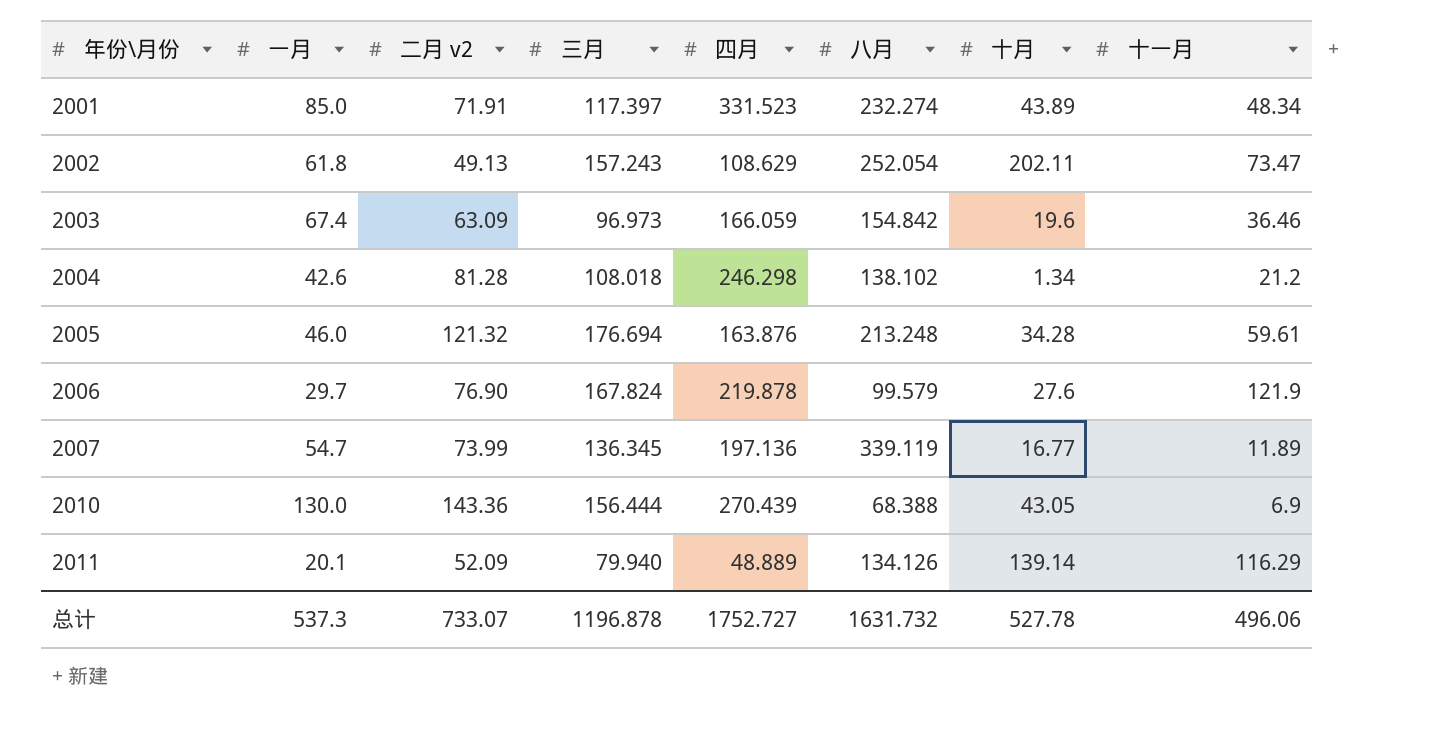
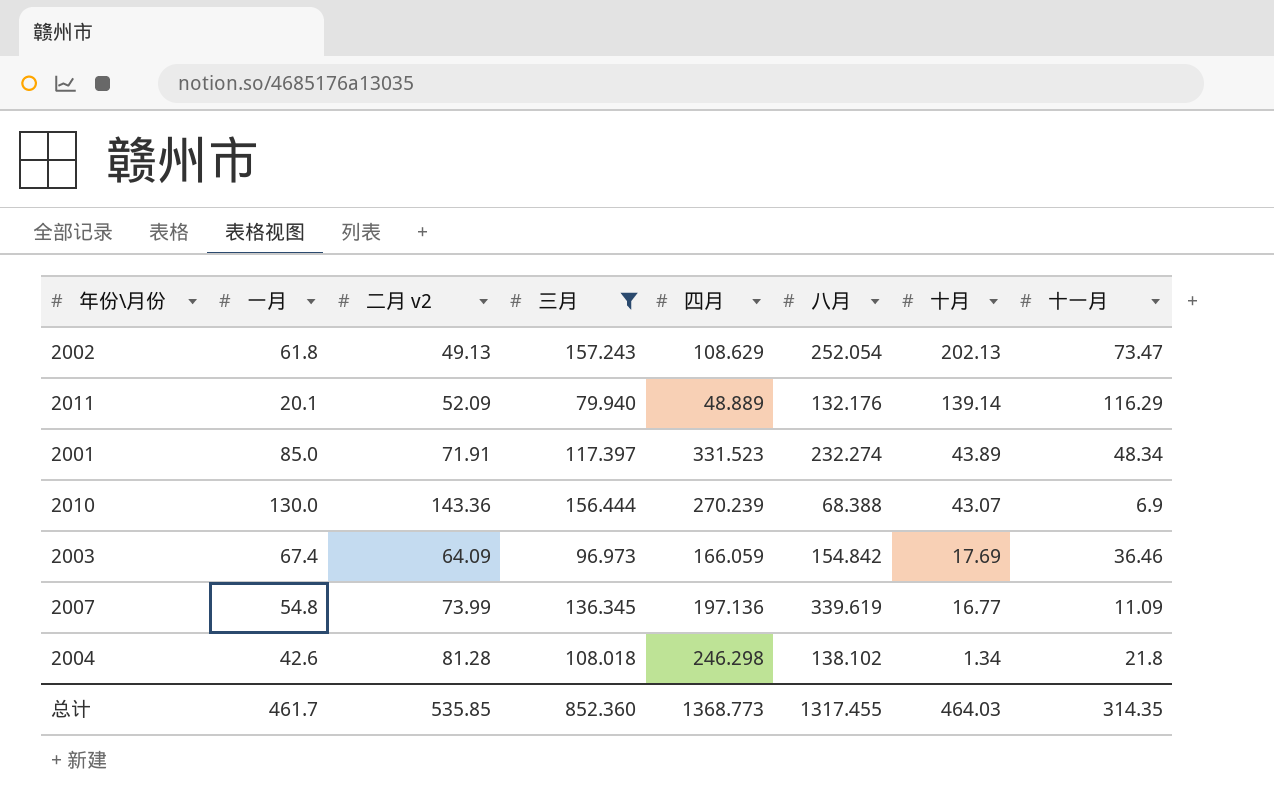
filter: none -> 三月 <= 157.243
row order: 年份\月份 ascending -> 十月 descending
2002 | 十月: 202.11 -> 202.13
2011 | 八月: 134.126 -> 132.176
2010 | 四月: 270.439 -> 270.239
2010 | 十月: 43.05 -> 43.07
2003 | 二月 v2: 63.09 -> 64.09
2003 | 十月: 19.6 -> 17.69
2007 | 一月: 54.7 -> 54.8
2007 | 八月: 339.119 -> 339.619
2007 | 十一月: 11.89 -> 11.09
2004 | 十一月: 21.2 -> 21.8
总计 | 一月: 537.3 -> 461.7
总计 | 二月 v2: 733.07 -> 535.85
总计 | 三月: 1196.878 -> 852.360
总计 | 四月: 1752.727 -> 1368.773
总计 | 八月: 1631.732 -> 1317.455
总计 | 十月: 527.78 -> 464.03
总计 | 十一月: 496.06 -> 314.35

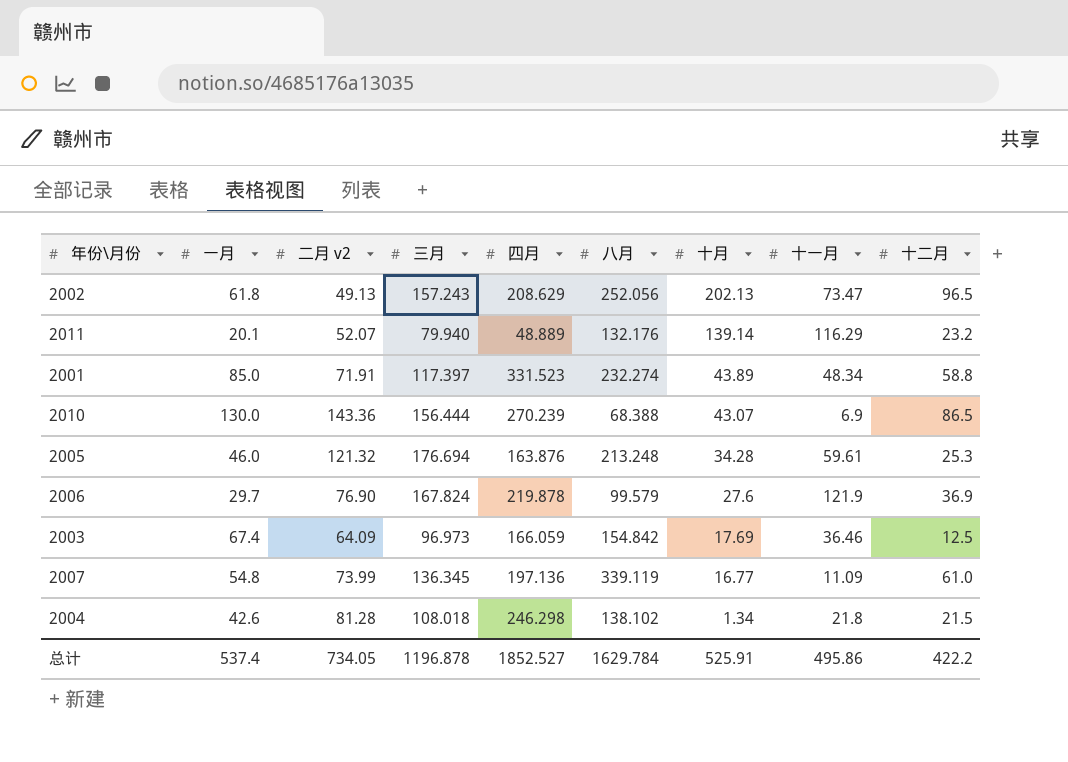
filter: 三月 <= 157.243 -> none
column 十二月 | position: none -> 9
2002 | 四月: 108.629 -> 208.629
2002 | 八月: 252.054 -> 252.056
2011 | 二月 v2: 52.09 -> 52.07
2007 | 八月: 339.619 -> 339.119
总计 | 一月: 461.7 -> 537.4
总计 | 二月 v2: 535.85 -> 734.05
总计 | 三月: 852.360 -> 1196.878
总计 | 四月: 1368.773 -> 1852.527
总计 | 八月: 1317.455 -> 1629.784
总计 | 十月: 464.03 -> 525.91
总计 | 十一月: 314.35 -> 495.86

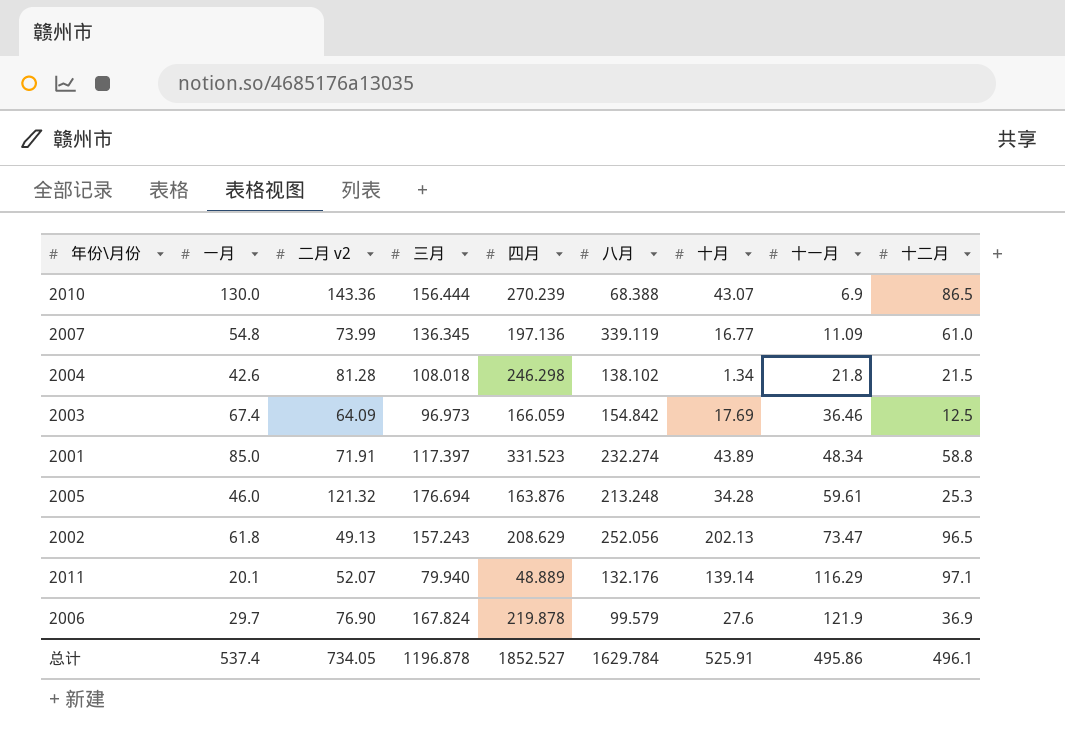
row order: 十月 descending -> 十一月 ascending
2011 | 十二月: 23.2 -> 97.1
总计 | 十二月: 422.2 -> 496.1

